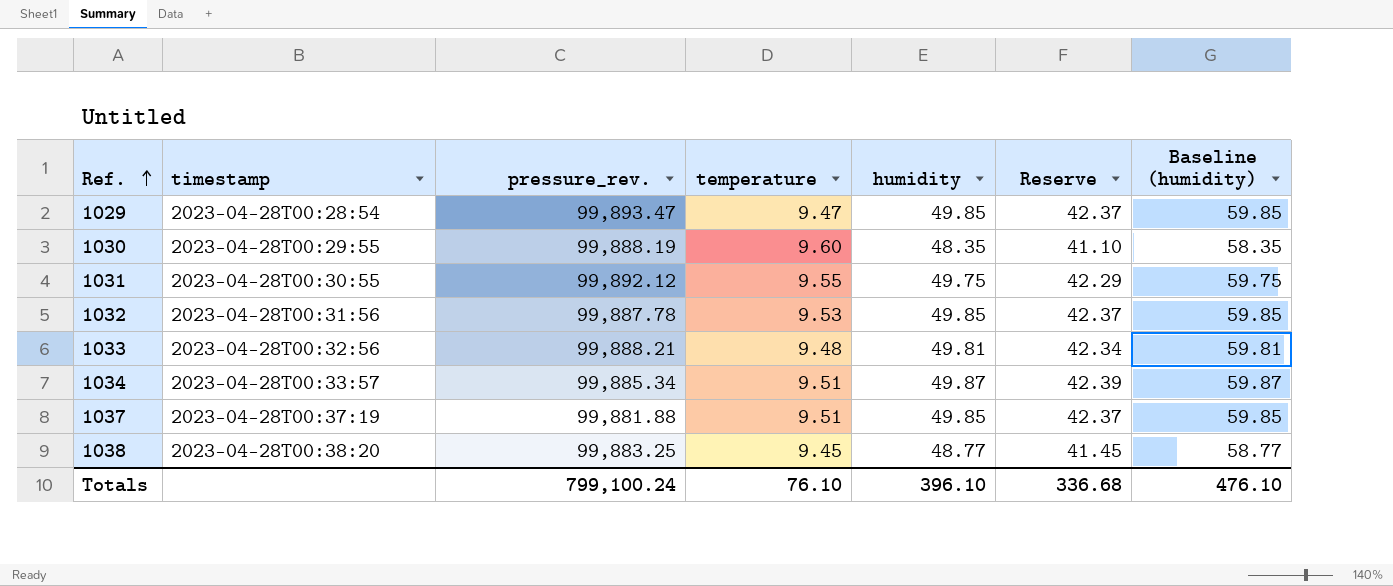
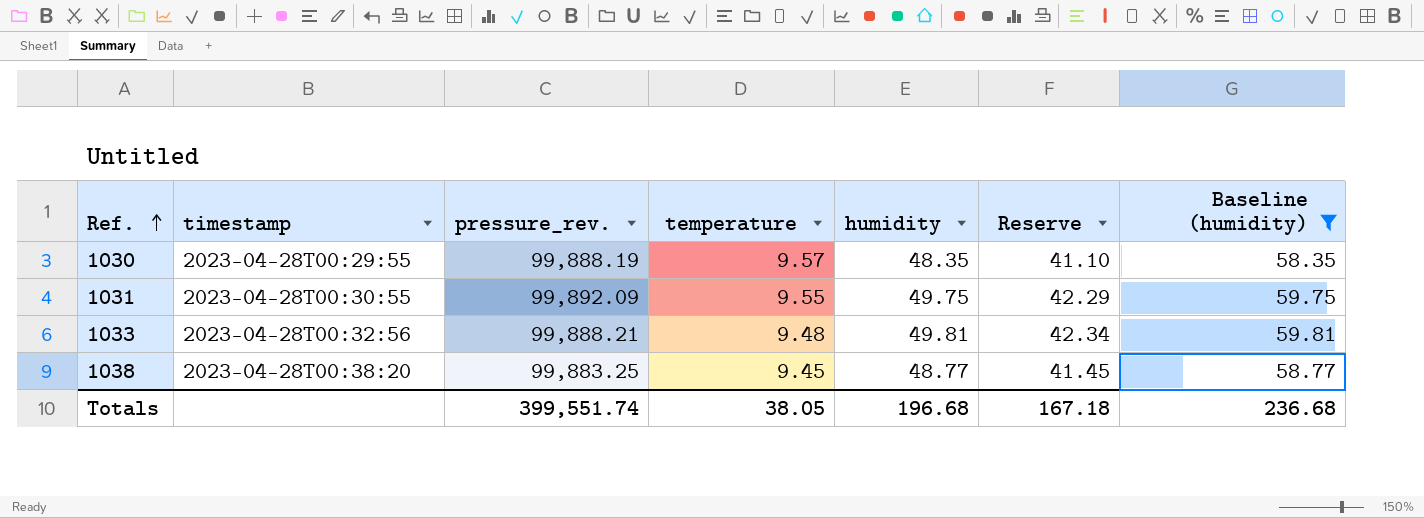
filter: none -> Baseline (humidity) <= 59.81
1030 | temperature: 9.60 -> 9.57
1031 | pressure_rev.: 99,892.12 -> 99,892.09
Totals | pressure_rev.: 799,100.24 -> 399,551.74
Totals | temperature: 76.10 -> 38.05
Totals | humidity: 396.10 -> 196.68
Totals | Reserve: 336.68 -> 167.18
Totals | Baseline (humidity): 476.10 -> 236.68

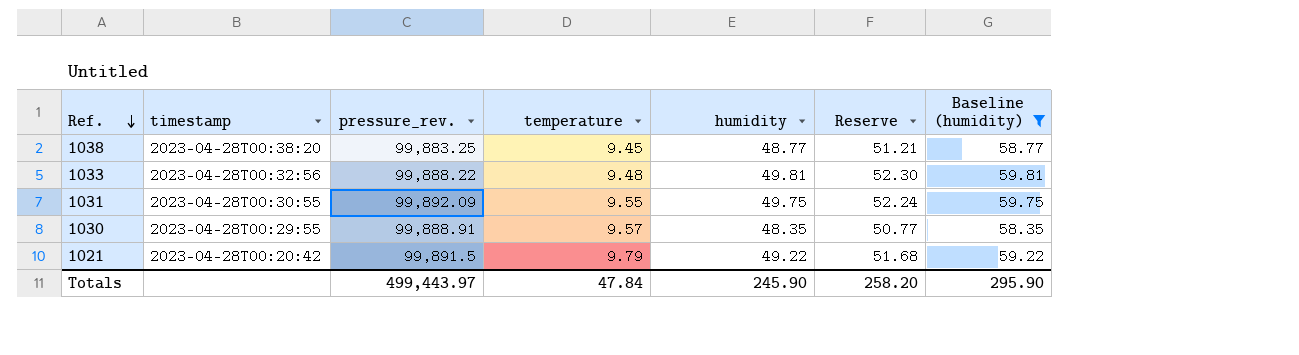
row order: Ref. ascending -> Ref. descending
column Reserve | formula: [humidity] * 0.85 -> [humidity] * 1.05
1033 | pressure_rev.: 99,888.21 -> 99,888.22
1030 | pressure_rev.: 99,888.19 -> 99,888.91
row 1021: none -> 2023-04-28T00:20:42 | 99,891.5 | 9.79 | 49.22 | 51.68 | 59.22
Totals | pressure_rev.: 399,551.74 -> 499,443.97
Totals | temperature: 38.05 -> 47.84
Totals | humidity: 196.68 -> 245.90
Totals | Reserve: 167.18 -> 258.20
Totals | Baseline (humidity): 236.68 -> 295.90

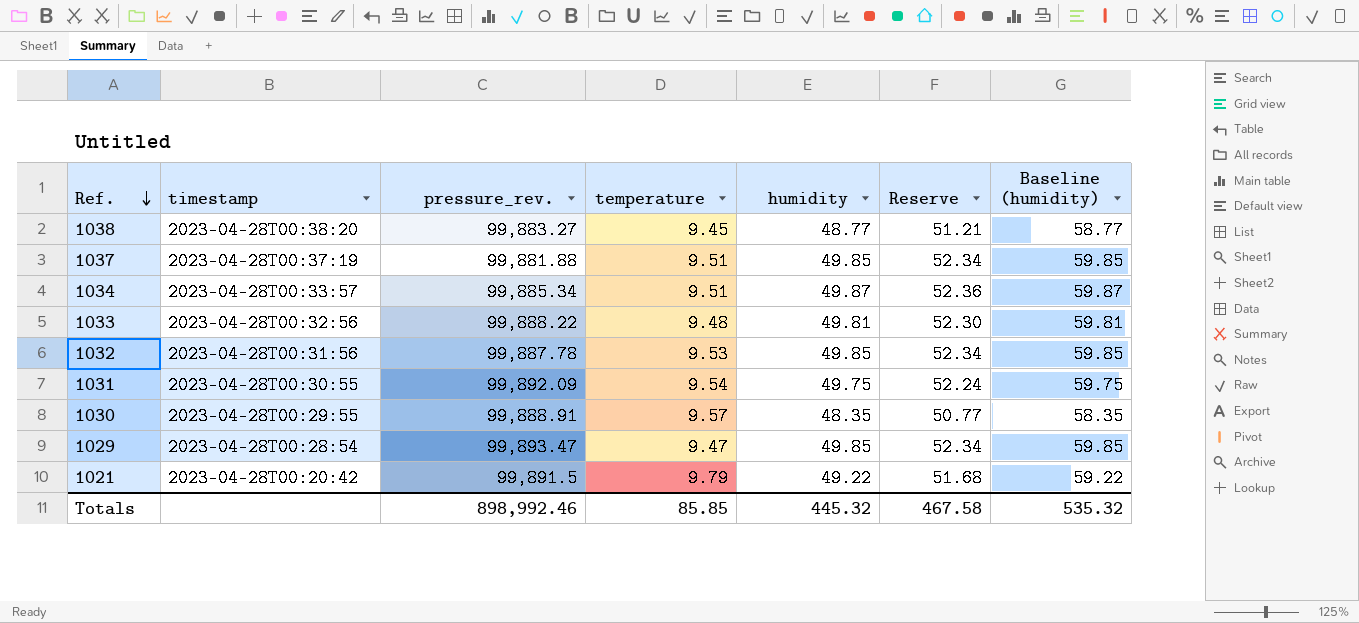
filter: Baseline (humidity) <= 59.81 -> none
1038 | pressure_rev.: 99,883.25 -> 99,883.27
1031 | temperature: 9.55 -> 9.54
Totals | pressure_rev.: 499,443.97 -> 898,992.46
Totals | temperature: 47.84 -> 85.85
Totals | humidity: 245.90 -> 445.32
Totals | Reserve: 258.20 -> 467.58
Totals | Baseline (humidity): 295.90 -> 535.32

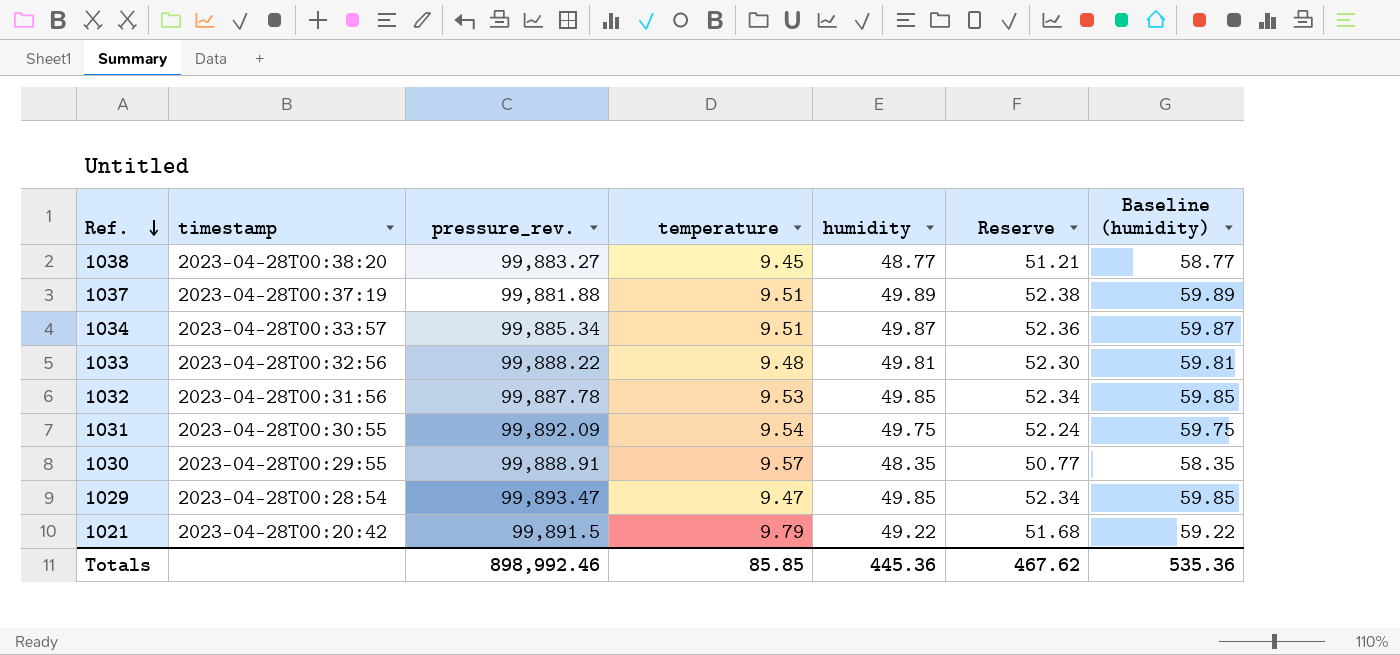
1037 | humidity: 49.85 -> 49.89
1037 | Reserve: 52.34 -> 52.38
1037 | Baseline (humidity): 59.85 -> 59.89
Totals | humidity: 445.32 -> 445.36
Totals | Reserve: 467.58 -> 467.62
Totals | Baseline (humidity): 535.32 -> 535.36

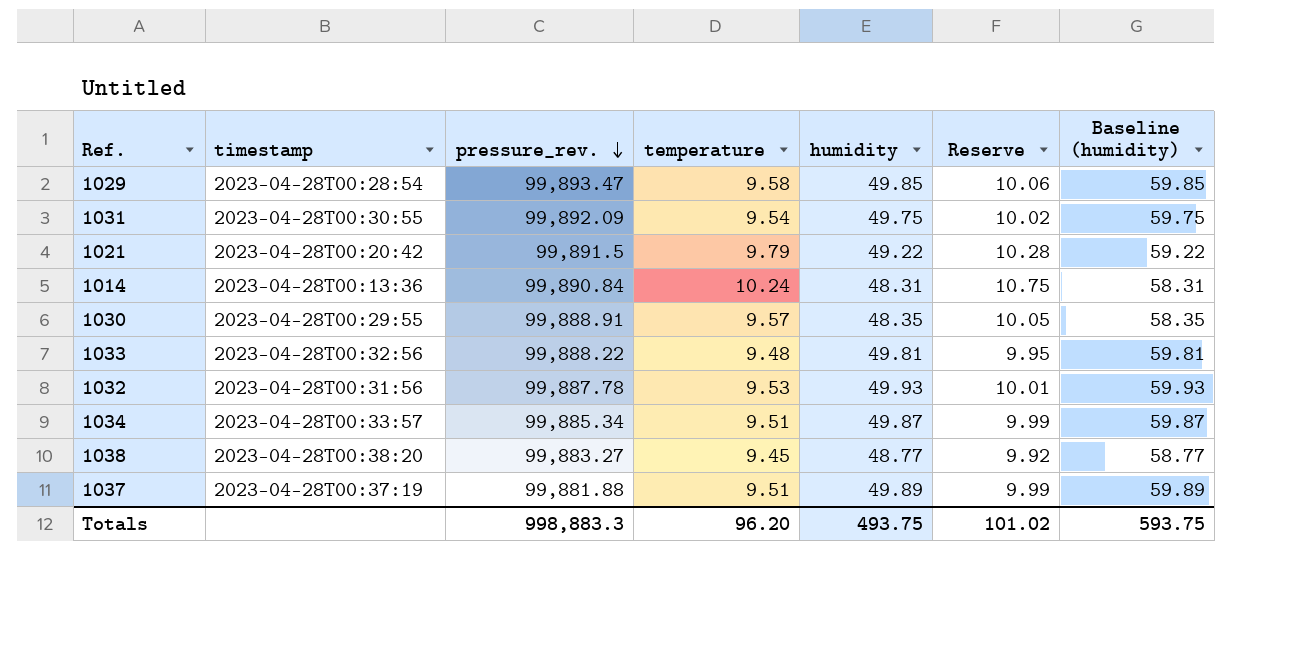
row order: Ref. descending -> pressure_rev. descending
column Reserve | formula: [humidity] * 1.05 -> [temperature] * 1.05
1029 | temperature: 9.47 -> 9.58
row 1014: none -> 2023-04-28T00:13:36 | 99,890.84 | 10.24 | 48.31 | 10.75 | 58.31
1032 | humidity: 49.85 -> 49.93
1032 | Baseline (humidity): 59.85 -> 59.93
Totals | pressure_rev.: 898,992.46 -> 998,883.3
Totals | temperature: 85.85 -> 96.20
Totals | humidity: 445.36 -> 493.75
Totals | Reserve: 467.62 -> 101.02
Totals | Baseline (humidity): 535.36 -> 593.75

